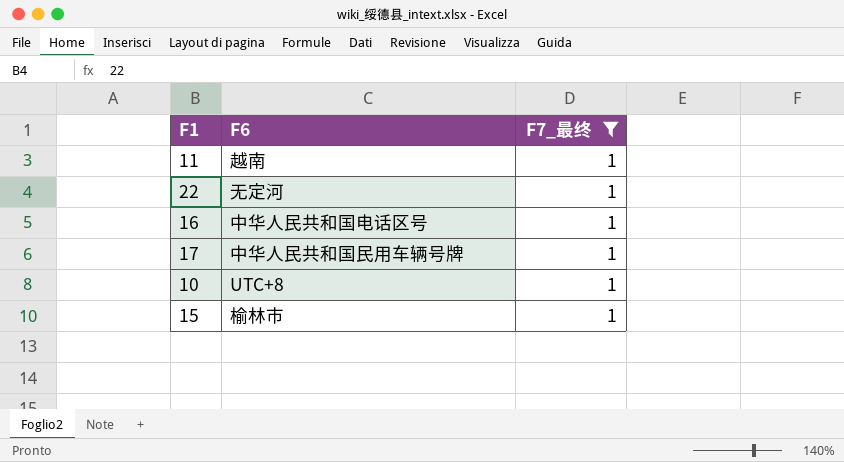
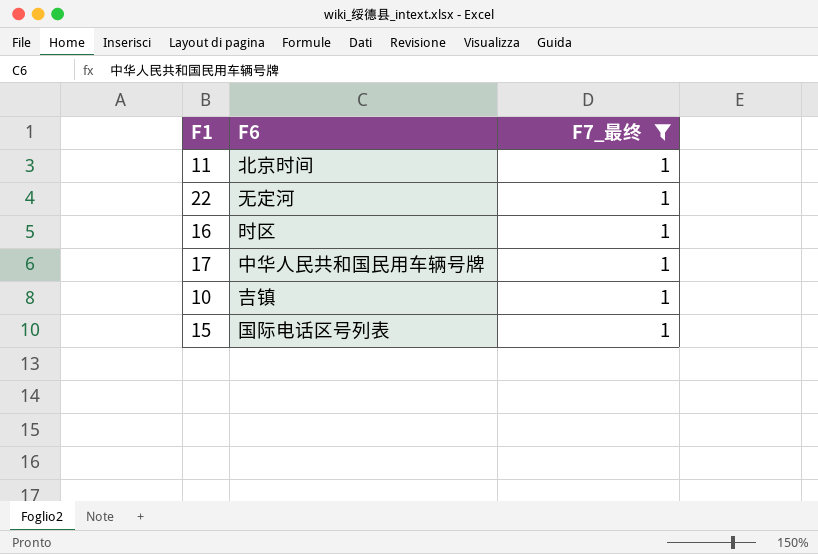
11 | F6: 越南 -> 北京时间
16 | F6: 中华人民共和国电话区号 -> 时区
10 | F6: UTC+8 -> 吉镇
15 | F6: 榆林市 -> 国际电话区号列表

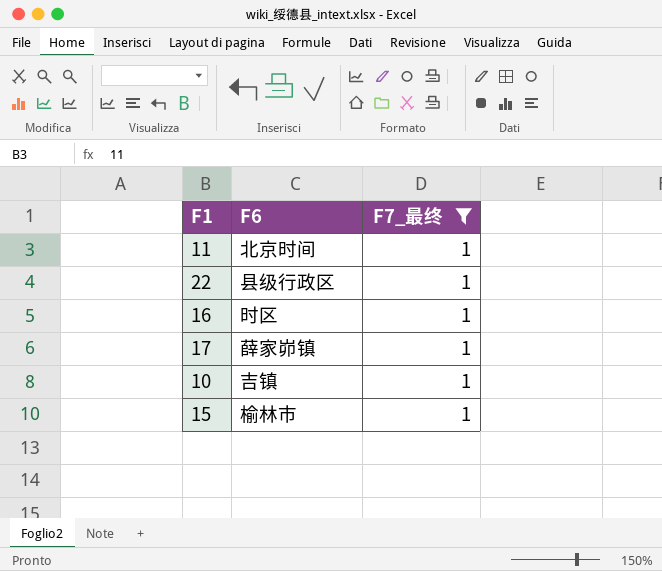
22 | F6: 无定河 -> 县级行政区
17 | F6: 中华人民共和国民用车辆号牌 -> 薛家峁镇
15 | F6: 国际电话区号列表 -> 榆林市

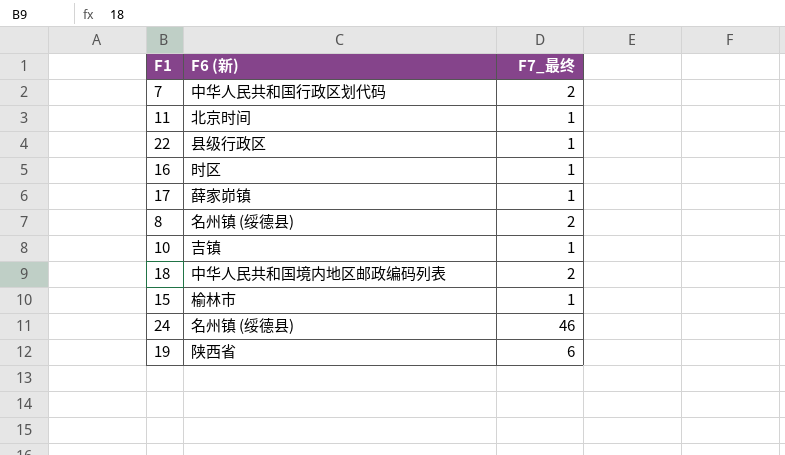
filter: F7_最终 = 1 -> none
column name: F6 -> F6 (新)

